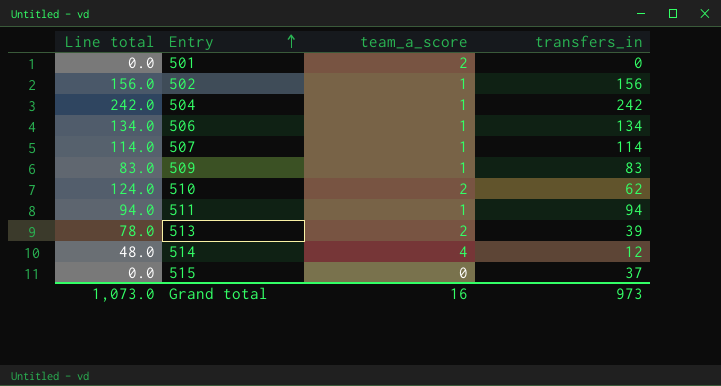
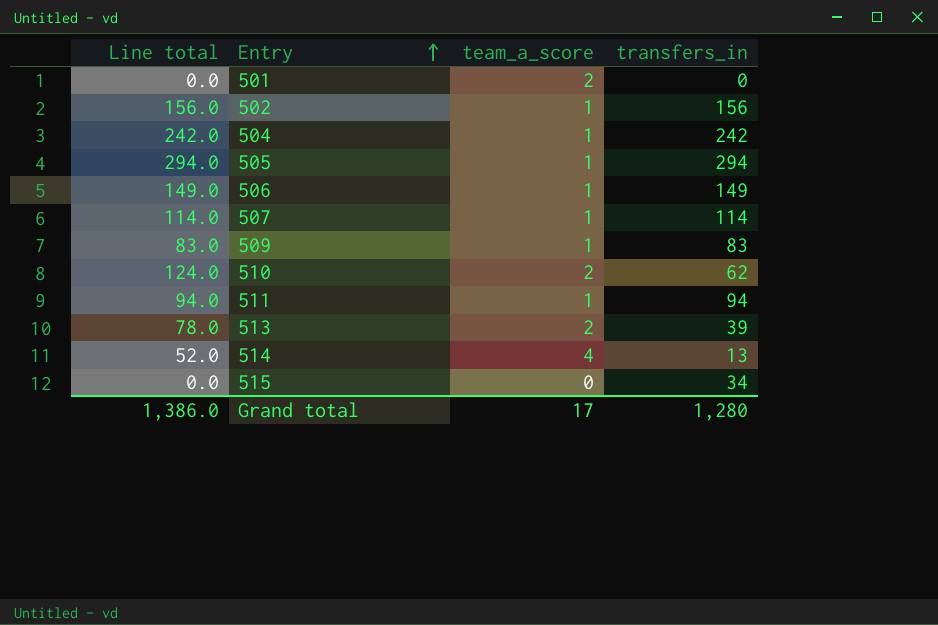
row 505: none -> 294.0 | 1 | 294
506 | Line total: 134.0 -> 149.0
506 | transfers_in: 134 -> 149
514 | Line total: 48.0 -> 52.0
514 | transfers_in: 12 -> 13
515 | transfers_in: 37 -> 34
Grand total | Line total: 1,073.0 -> 1,386.0
Grand total | team_a_score: 16 -> 17
Grand total | transfers_in: 973 -> 1,280

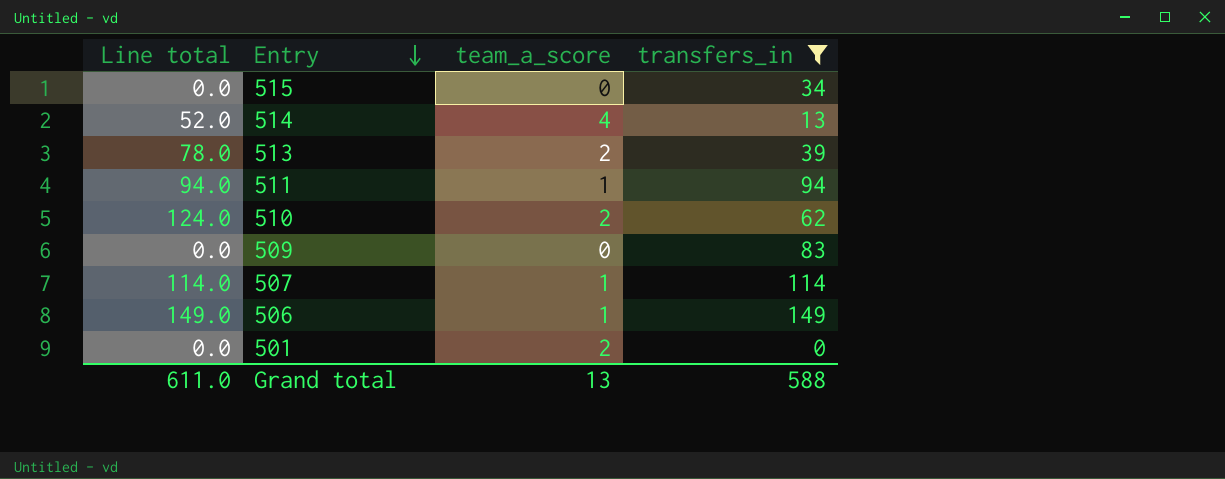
filter: none -> transfers_in <= 149
row order: Entry ascending -> Entry descending
509 | Line total: 83.0 -> 0.0
509 | team_a_score: 1 -> 0
Grand total | Line total: 1,386.0 -> 611.0
Grand total | team_a_score: 17 -> 13
Grand total | transfers_in: 1,280 -> 588

